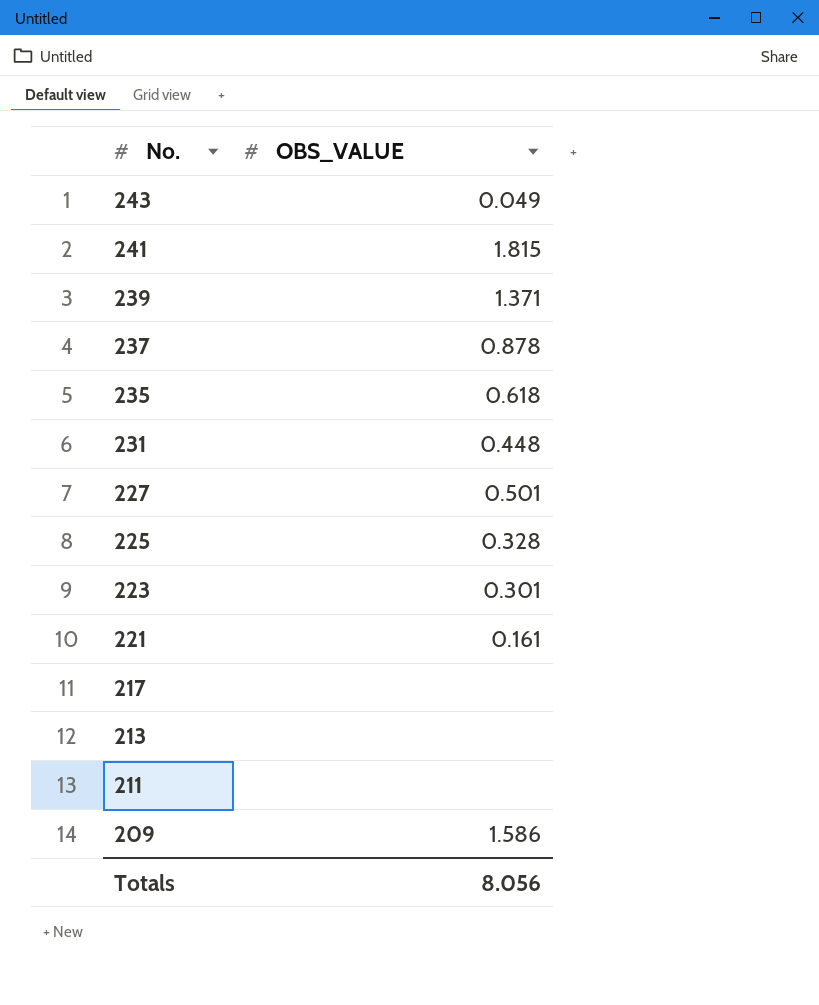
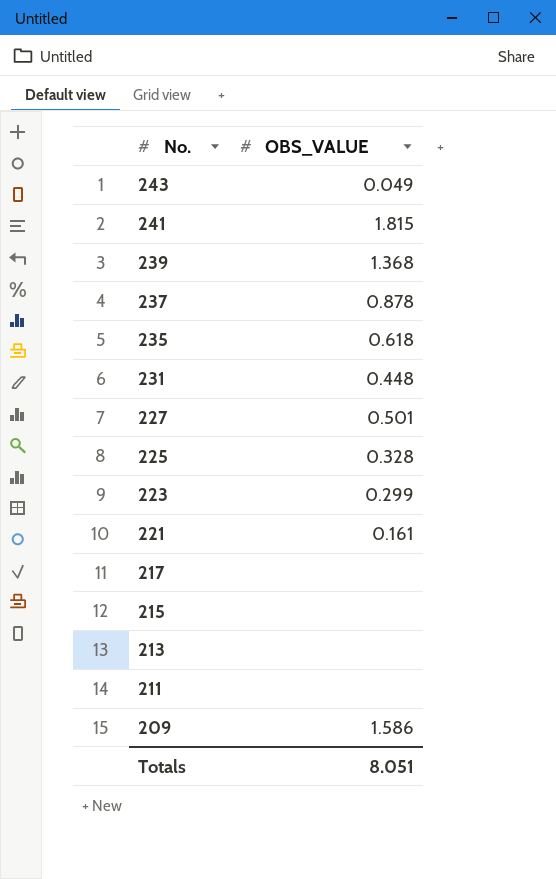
239 | OBS_VALUE: 1.371 -> 1.368
223 | OBS_VALUE: 0.301 -> 0.299
row 215: none -> none
Totals | OBS_VALUE: 8.056 -> 8.051

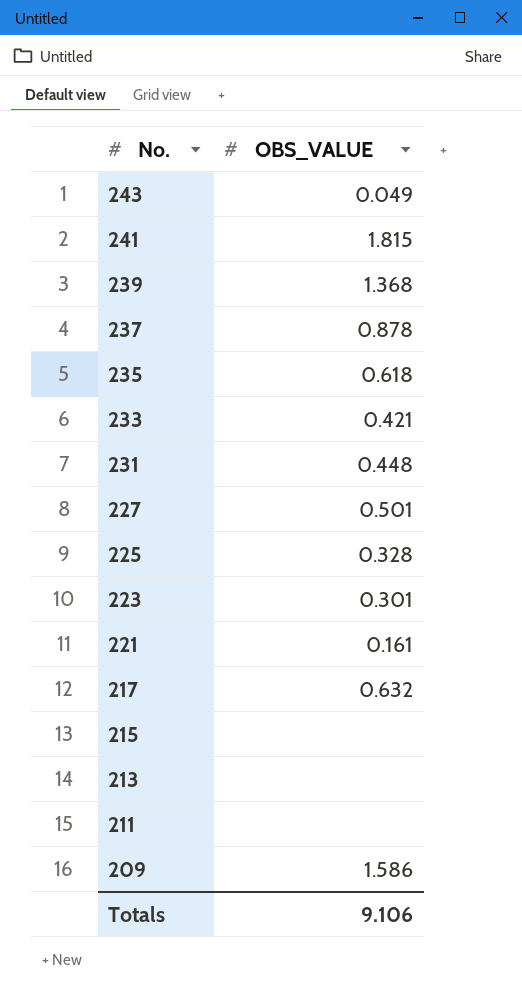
row 233: none -> 0.421
223 | OBS_VALUE: 0.299 -> 0.301
217 | OBS_VALUE: none -> 0.632
Totals | OBS_VALUE: 8.051 -> 9.106

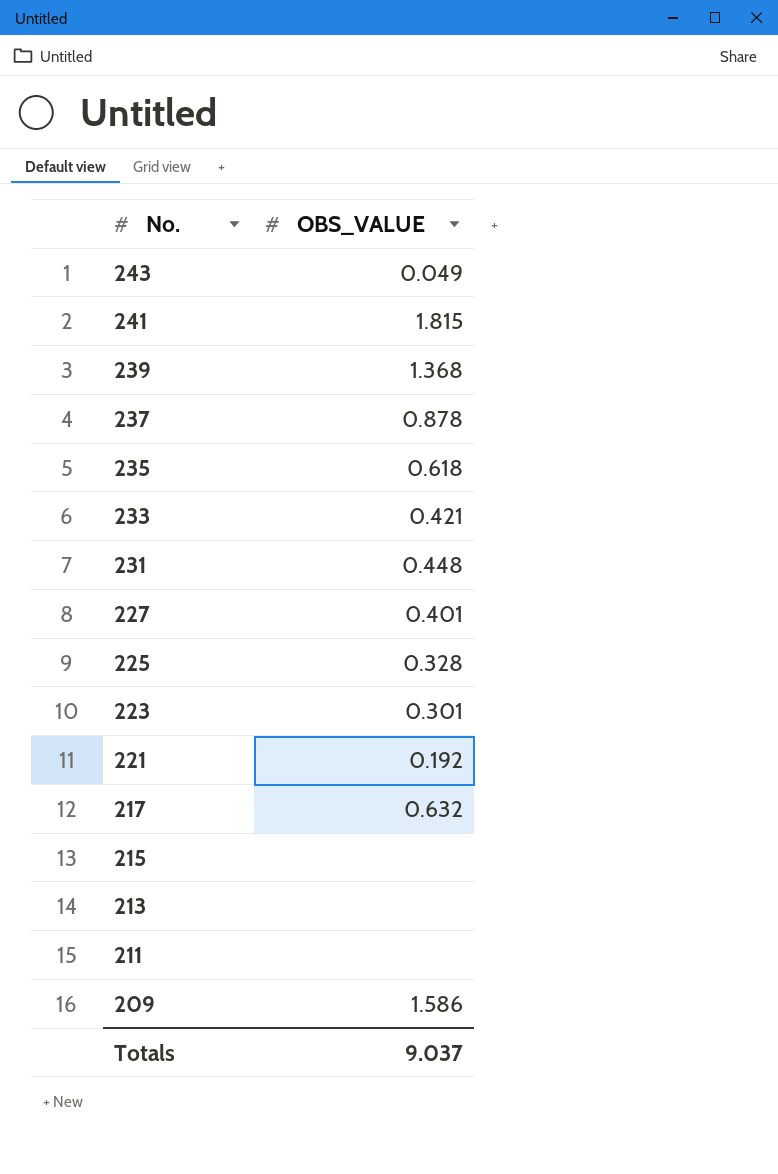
227 | OBS_VALUE: 0.501 -> 0.401
221 | OBS_VALUE: 0.161 -> 0.192
Totals | OBS_VALUE: 9.106 -> 9.037

